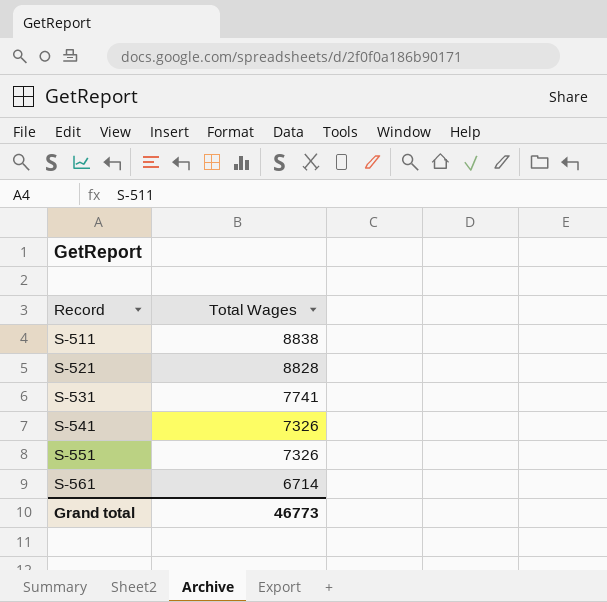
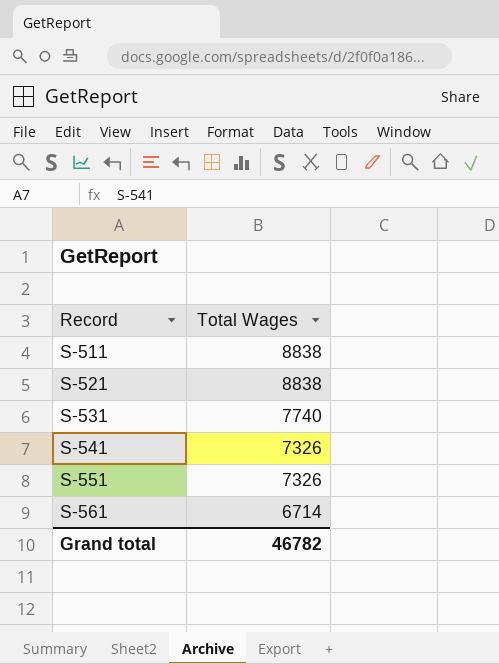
S-521 | Total Wages: 8828 -> 8838
S-531 | Total Wages: 7741 -> 7740
Grand total | Total Wages: 46773 -> 46782

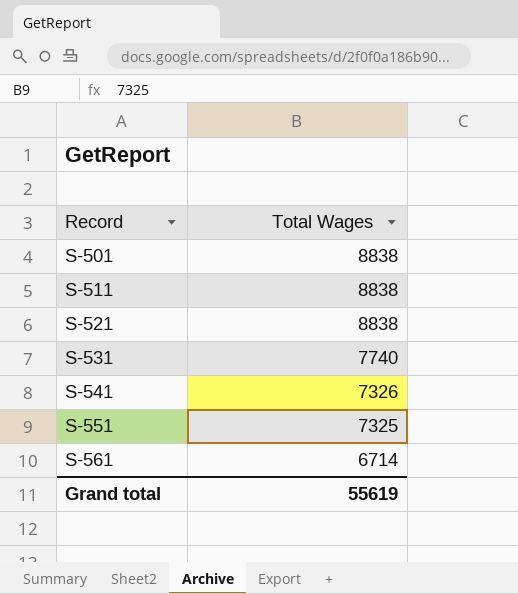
row S-501: none -> 8838
S-551 | Total Wages: 7326 -> 7325
Grand total | Total Wages: 46782 -> 55619

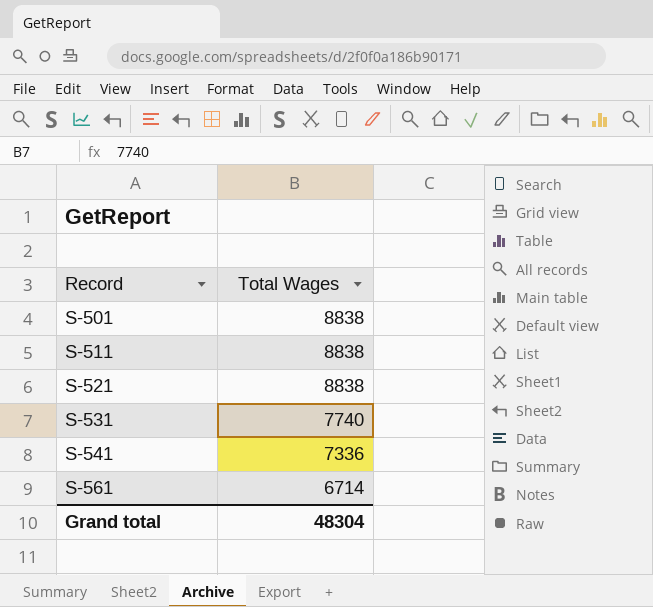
row S-551: 7325 -> none
S-541 | Total Wages: 7326 -> 7336
Grand total | Total Wages: 55619 -> 48304

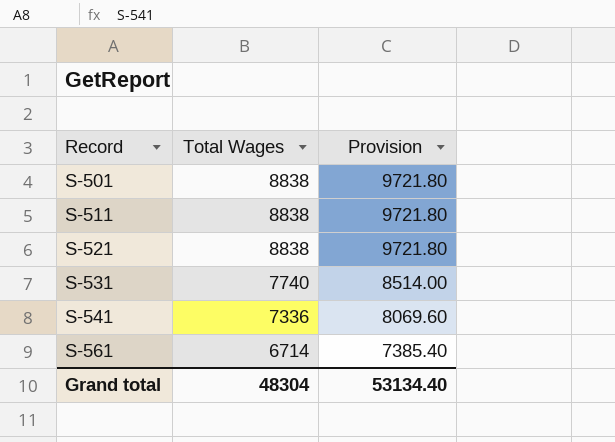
column Provision | formula: none -> [Total Wages] * 1.1

